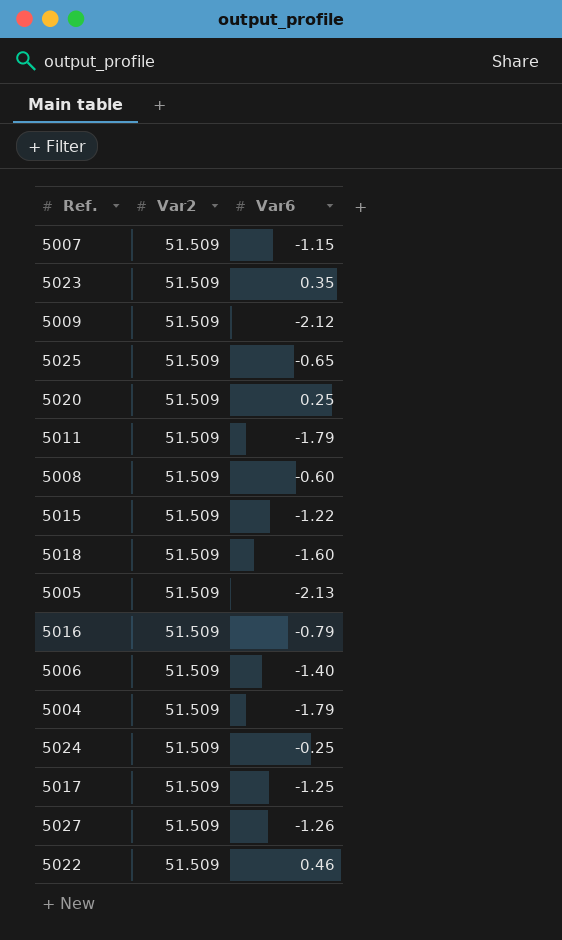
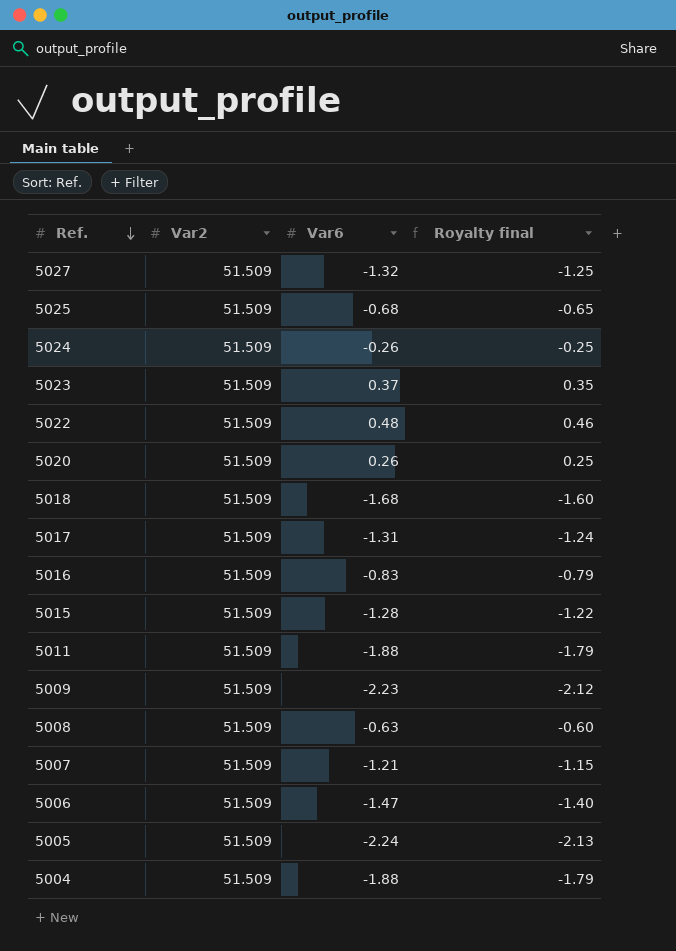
row order: none -> Ref. descending
column Royalty final | formula: none -> [Var6] * 0.95
5027 | Var6: -1.26 -> -1.32
5025 | Var6: -0.65 -> -0.68
5024 | Var6: -0.25 -> -0.26
5023 | Var6: 0.35 -> 0.37
5022 | Var6: 0.46 -> 0.48
5020 | Var6: 0.25 -> 0.26
5018 | Var6: -1.60 -> -1.68
5017 | Var6: -1.25 -> -1.31
5016 | Var6: -0.79 -> -0.83
5015 | Var6: -1.22 -> -1.28
5011 | Var6: -1.79 -> -1.88
5009 | Var6: -2.12 -> -2.23
5008 | Var6: -0.60 -> -0.63
5007 | Var6: -1.15 -> -1.21
5006 | Var6: -1.40 -> -1.47
5005 | Var6: -2.13 -> -2.24
5004 | Var6: -1.79 -> -1.88

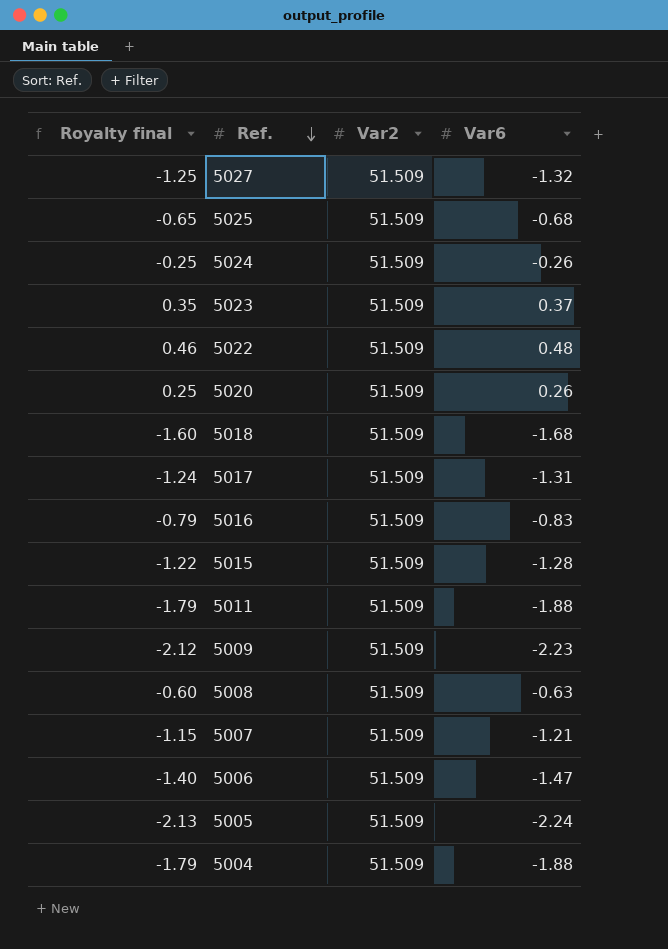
column Royalty final | position: 4 -> 1

